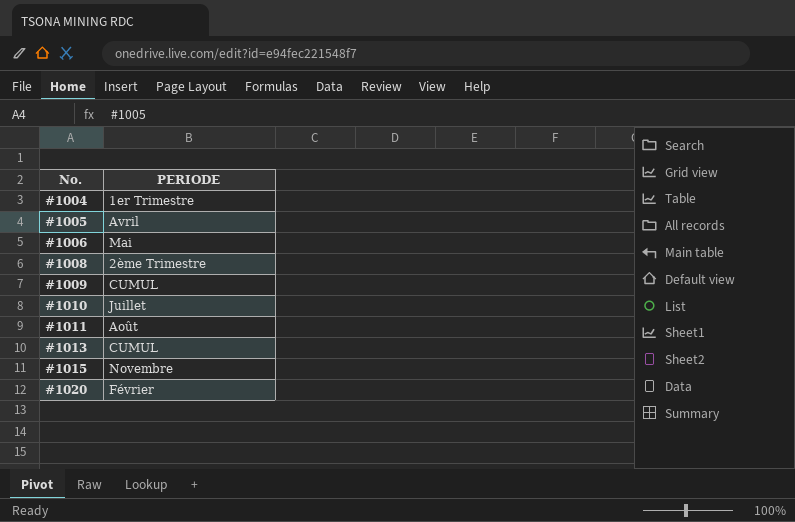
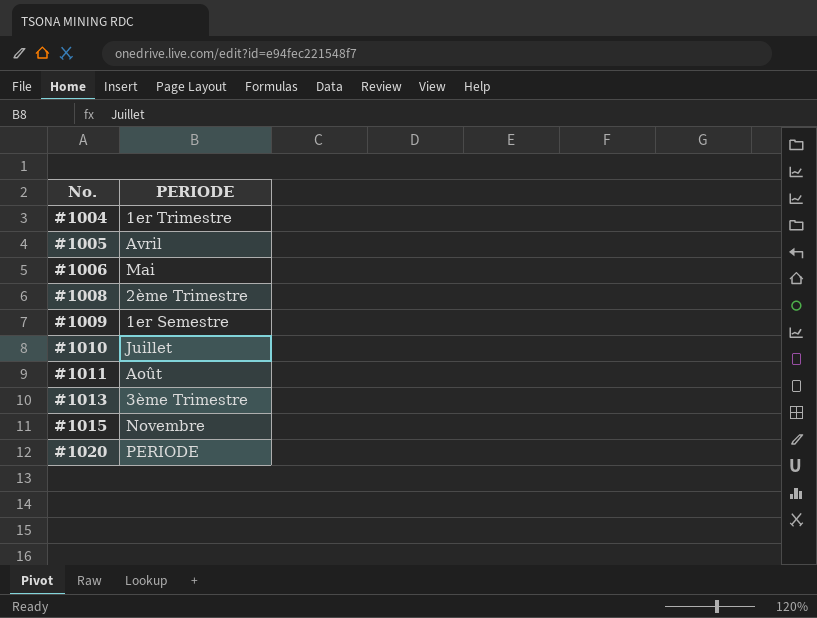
#1009 | PERIODE: CUMUL -> 1er Semestre
#1013 | PERIODE: CUMUL -> 3ème Trimestre
#1020 | PERIODE: Février -> PERIODE

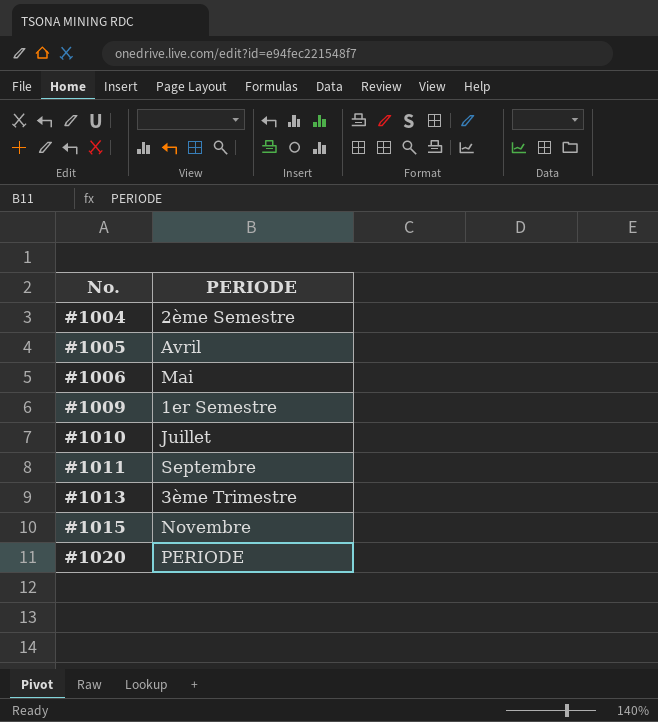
row #1008: 2ème Trimestre -> none
#1004 | PERIODE: 1er Trimestre -> 2ème Semestre
#1011 | PERIODE: Août -> Septembre

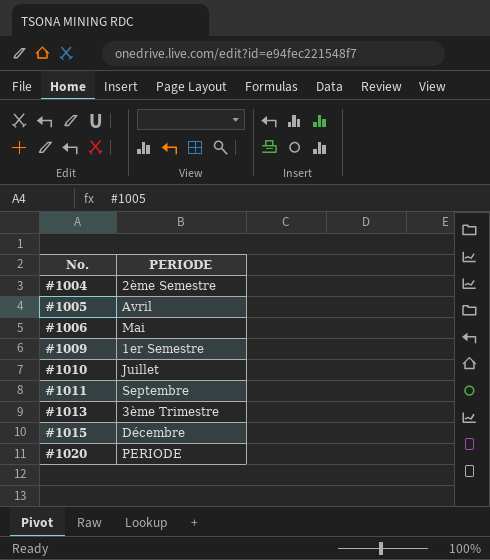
#1015 | PERIODE: Novembre -> Décembre

